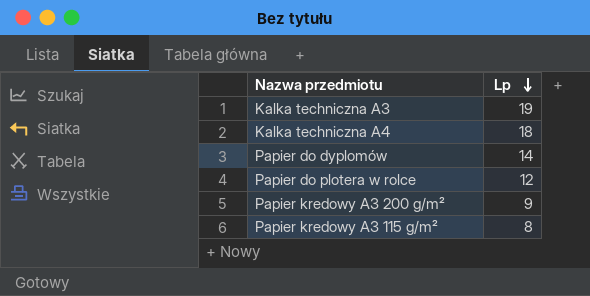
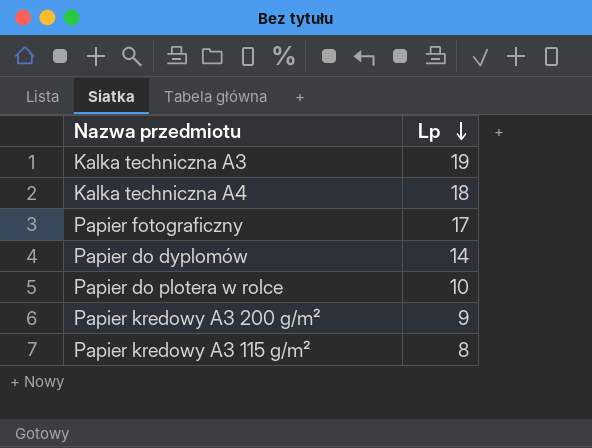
row Papier fotograficzny: none -> 17
Papier do plotera w rolce | Lp: 12 -> 10

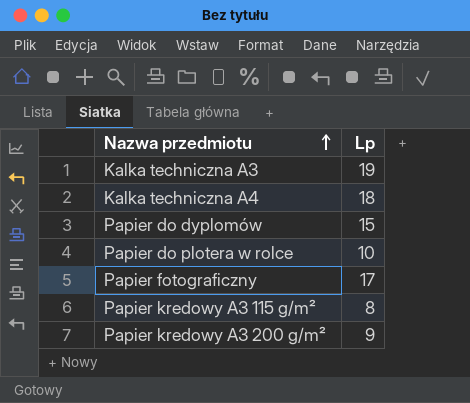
row order: Lp descending -> Nazwa przedmiotu ascending
Papier do dyplomów | Lp: 14 -> 15

